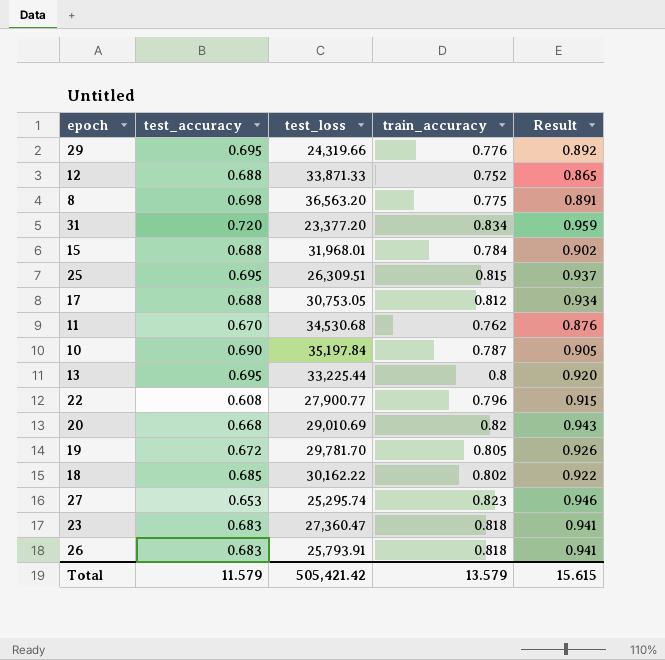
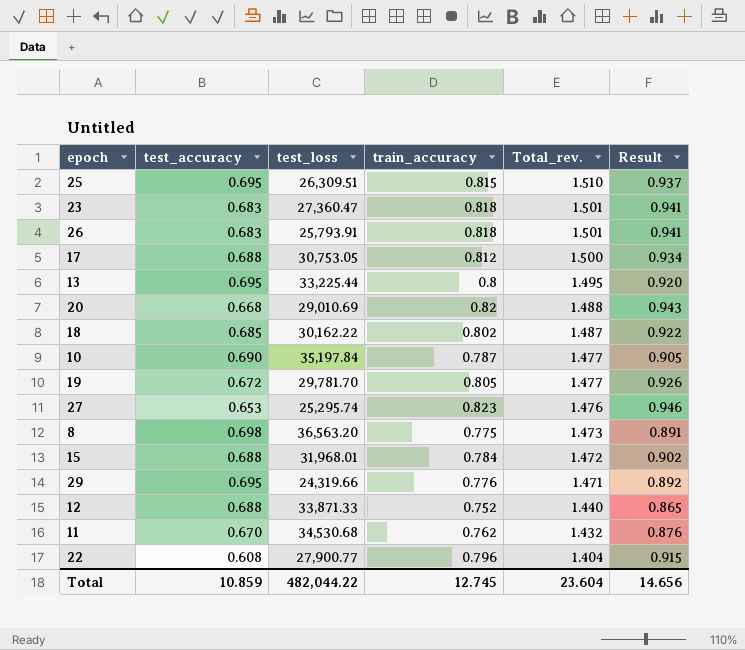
row order: none -> Total_rev. descending
column Total_rev. | formula: none -> [test_accuracy] + [train_accuracy]
row 31: 0.720 | 23,377.20 | 0.834 | 0.959 -> none
Total | test_accuracy: 11.579 -> 10.859
Total | test_loss: 505,421.42 -> 482,044.22
Total | train_accuracy: 13.579 -> 12.745
Total | Result: 15.615 -> 14.656

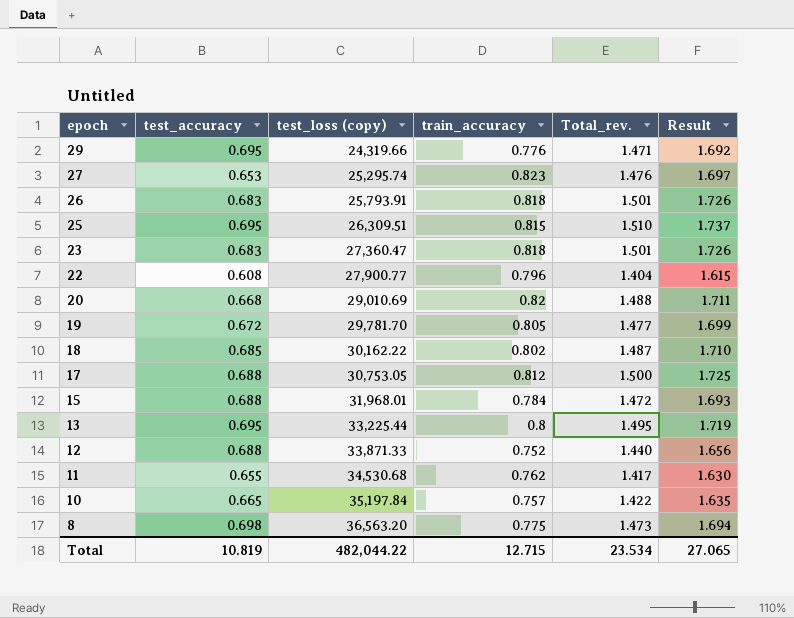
row order: Total_rev. descending -> epoch descending
column name: test_loss -> test_loss (copy)
column Result | formula: [train_accuracy] * 1.15 -> [Total_rev.] * 1.15
11 | test_accuracy: 0.670 -> 0.655
11 | Total_rev.: 1.432 -> 1.417
10 | test_accuracy: 0.690 -> 0.665
10 | train_accuracy: 0.787 -> 0.757
10 | Total_rev.: 1.477 -> 1.422
Total | test_accuracy: 10.859 -> 10.819
Total | train_accuracy: 12.745 -> 12.715
Total | Total_rev.: 23.604 -> 23.534
Total | Result: 14.656 -> 27.065

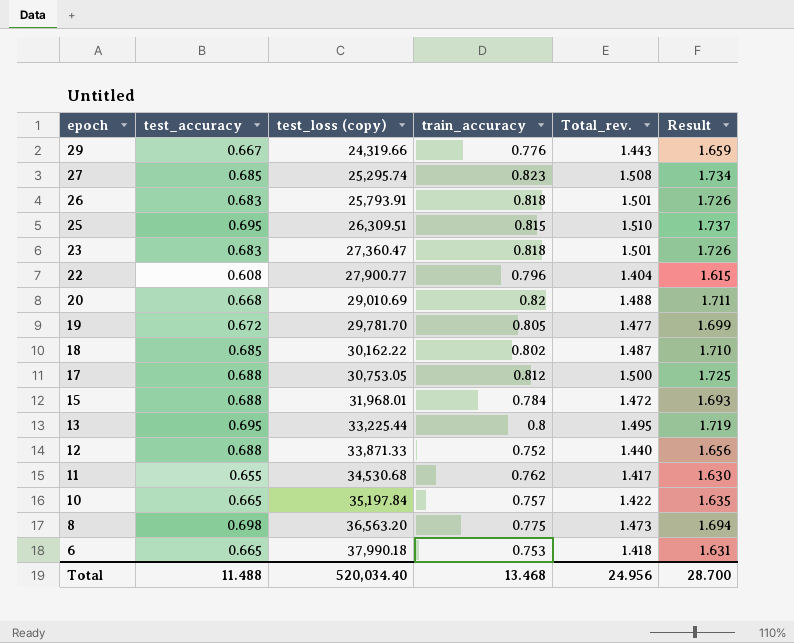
29 | test_accuracy: 0.695 -> 0.667
29 | Total_rev.: 1.471 -> 1.443
29 | Result: 1.692 -> 1.659
27 | test_accuracy: 0.653 -> 0.685
27 | Total_rev.: 1.476 -> 1.508
27 | Result: 1.697 -> 1.734
row 6: none -> 0.665 | 37,990.18 | 0.753 | 1.418 | 1.631
Total | test_accuracy: 10.819 -> 11.488
Total | test_loss (copy): 482,044.22 -> 520,034.40
Total | train_accuracy: 12.715 -> 13.468
Total | Total_rev.: 23.534 -> 24.956
Total | Result: 27.065 -> 28.700

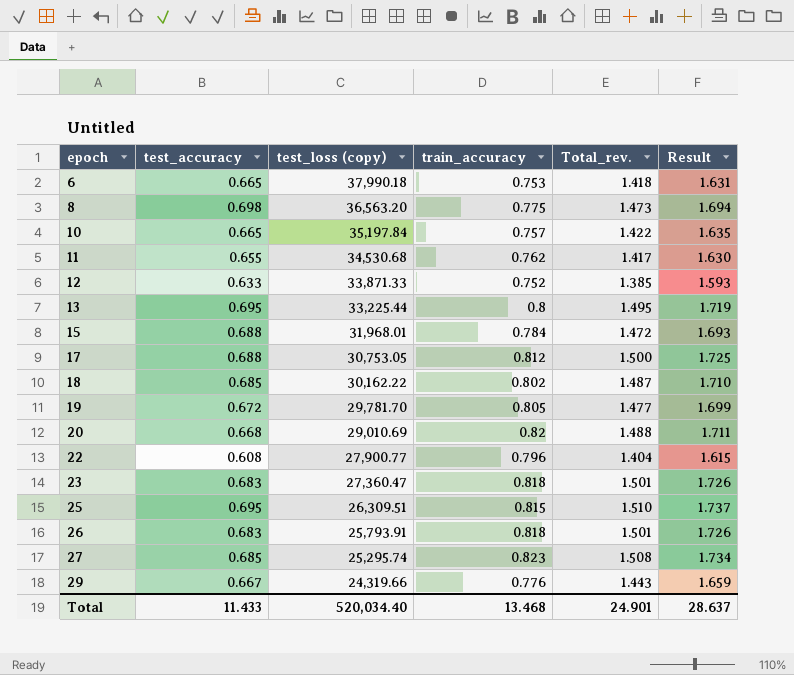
row order: epoch descending -> epoch ascending
12 | test_accuracy: 0.688 -> 0.633
12 | Total_rev.: 1.440 -> 1.385
12 | Result: 1.656 -> 1.593
Total | test_accuracy: 11.488 -> 11.433
Total | Total_rev.: 24.956 -> 24.901
Total | Result: 28.700 -> 28.637

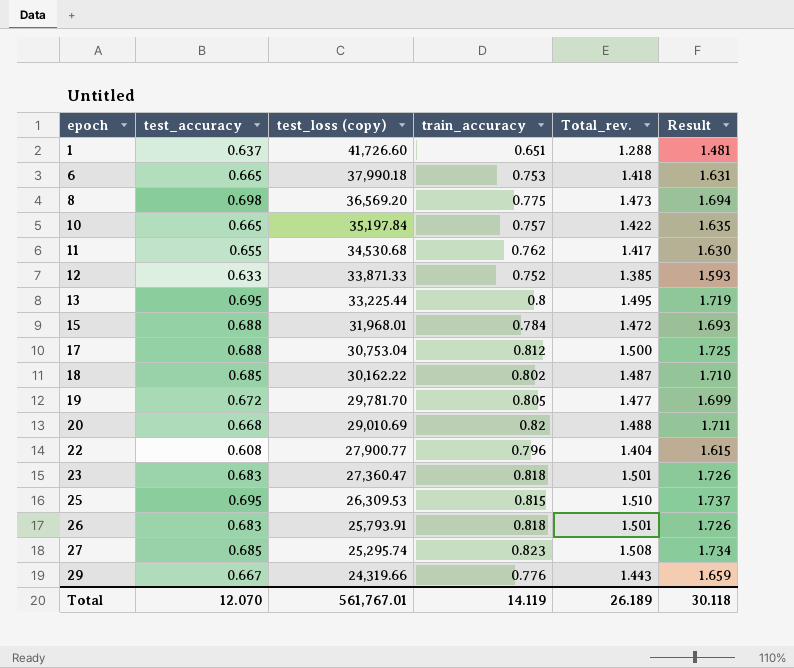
row 1: none -> 0.637 | 41,726.60 | 0.651 | 1.288 | 1.481
8 | test_loss (copy): 36,563.20 -> 36,569.20
17 | test_loss (copy): 30,753.05 -> 30,753.04
25 | test_loss (copy): 26,309.51 -> 26,309.53
Total | test_accuracy: 11.433 -> 12.070
Total | test_loss (copy): 520,034.40 -> 561,767.01
Total | train_accuracy: 13.468 -> 14.119
Total | Total_rev.: 24.901 -> 26.189
Total | Result: 28.637 -> 30.118

